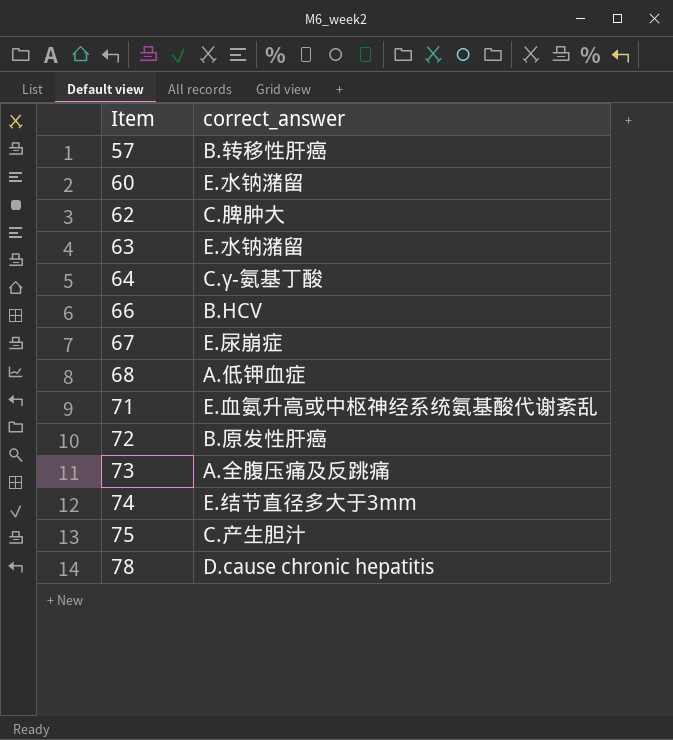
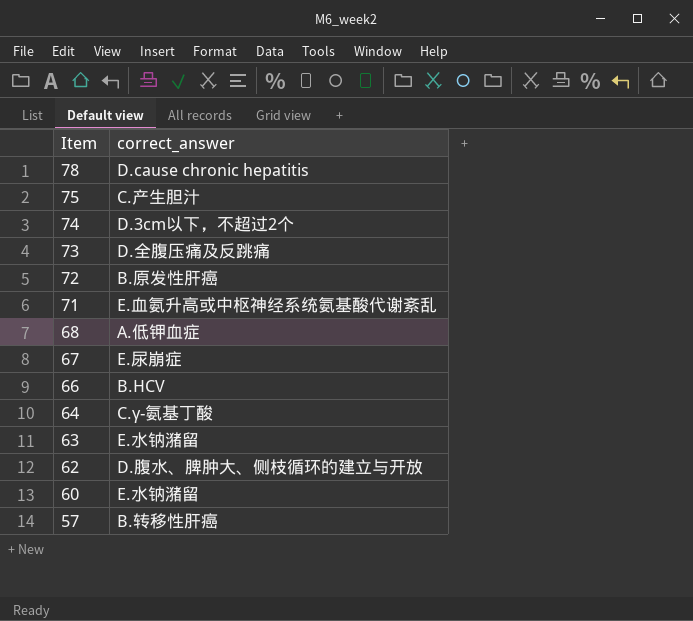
row order: Item ascending -> Item descending
74 | correct_answer: E.结节直径多大于3mm -> D.3cm以下，不超过2个
73 | correct_answer: A.全腹压痛及反跳痛 -> D.全腹压痛及反跳痛
62 | correct_answer: C.脾肿大 -> D.腹水、脾肿大、侧枝循环的建立与开放

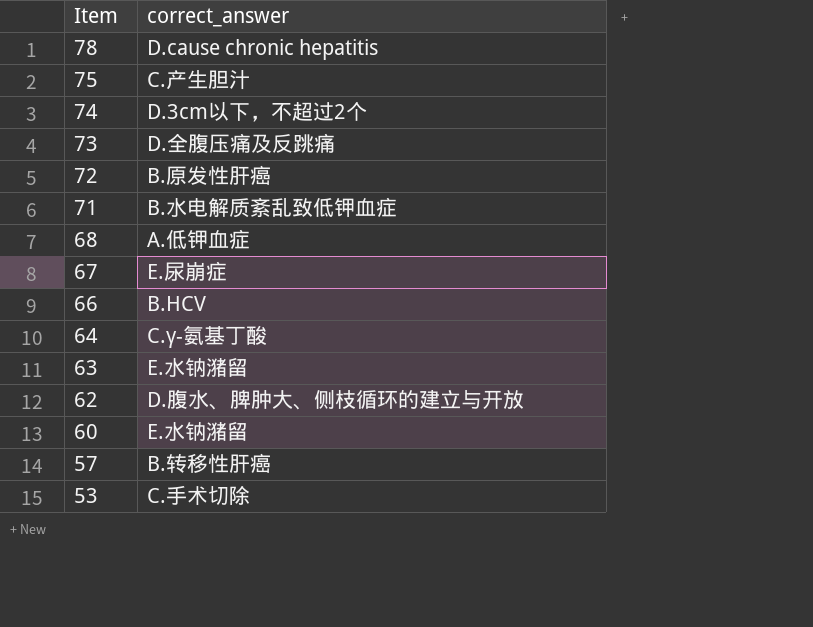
71 | correct_answer: E.血氨升高或中枢神经系统氨基酸代谢紊乱 -> B.水电解质紊乱致低钾血症
row 53: none -> C.手术切除

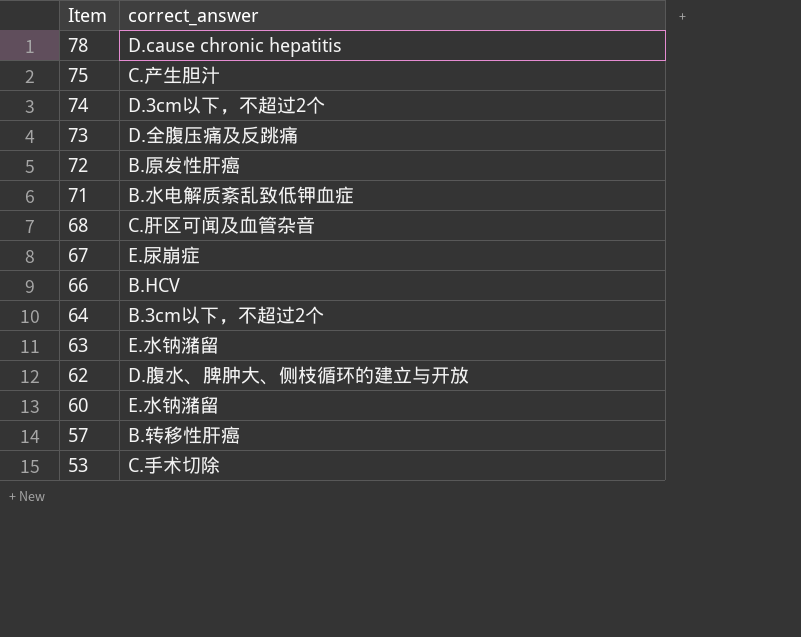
68 | correct_answer: A.低钾血症 -> C.肝区可闻及血管杂音
64 | correct_answer: C.γ-氨基丁酸 -> B.3cm以下，不超过2个

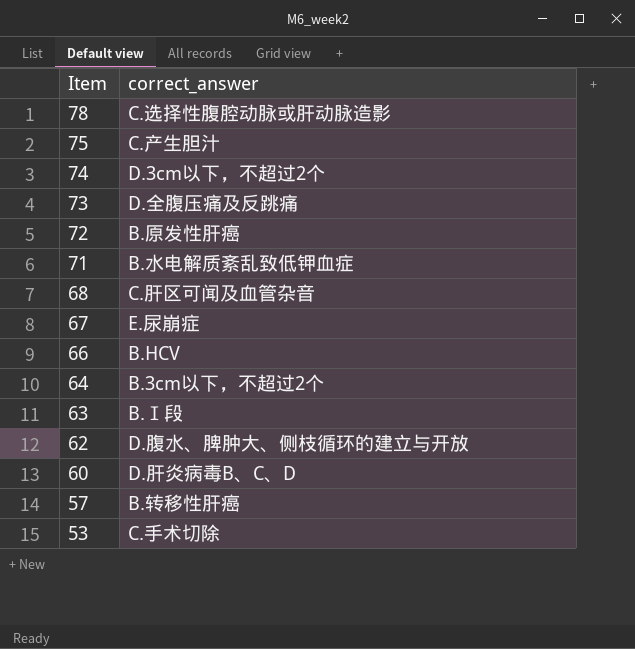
78 | correct_answer: D.cause chronic hepatitis -> C.选择性腹腔动脉或肝动脉造影
63 | correct_answer: E.水钠潴留 -> B.Ⅰ段
60 | correct_answer: E.水钠潴留 -> D.肝炎病毒B、C、D

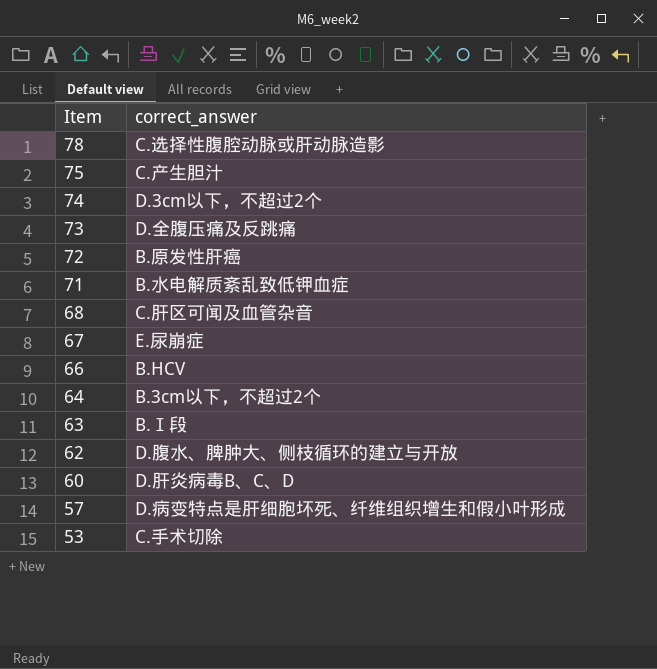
57 | correct_answer: B.转移性肝癌 -> D.病变特点是肝细胞坏死、纤维组织增生和假小叶形成

